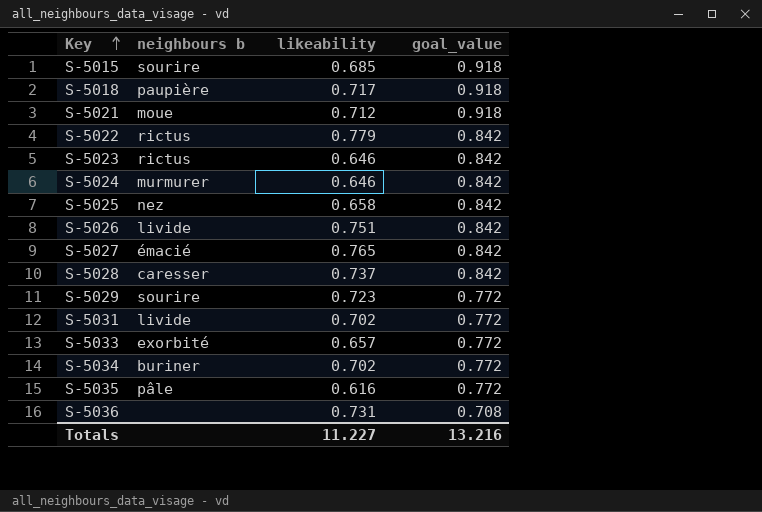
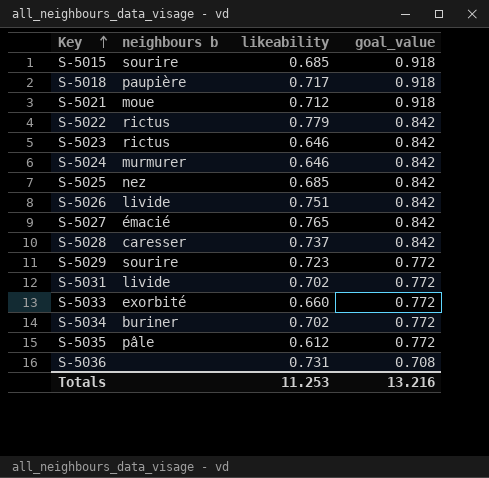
S-5025 | likeability: 0.658 -> 0.685
S-5033 | likeability: 0.657 -> 0.660
S-5035 | likeability: 0.616 -> 0.612
Totals | likeability: 11.227 -> 11.253

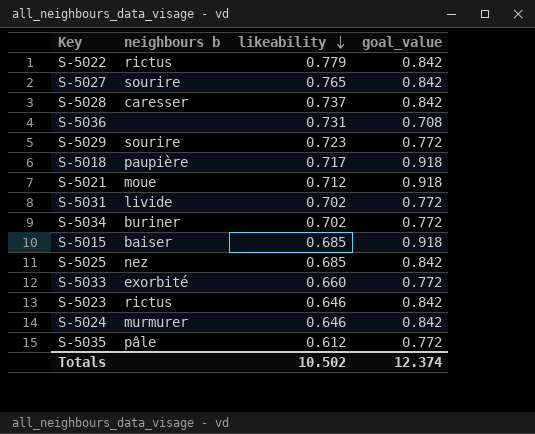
row order: Key ascending -> likeability descending
row S-5026: livide | 0.751 | 0.842 -> none
S-5027 | neighbours b: émacié -> sourire
S-5015 | neighbours b: sourire -> baiser
Totals | likeability: 11.253 -> 10.502
Totals | goal_value: 13.216 -> 12.374

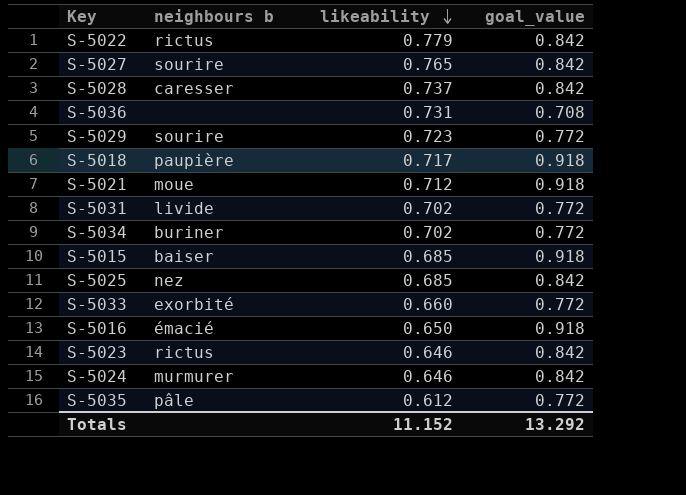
row S-5016: none -> émacié | 0.650 | 0.918
Totals | likeability: 10.502 -> 11.152
Totals | goal_value: 12.374 -> 13.292

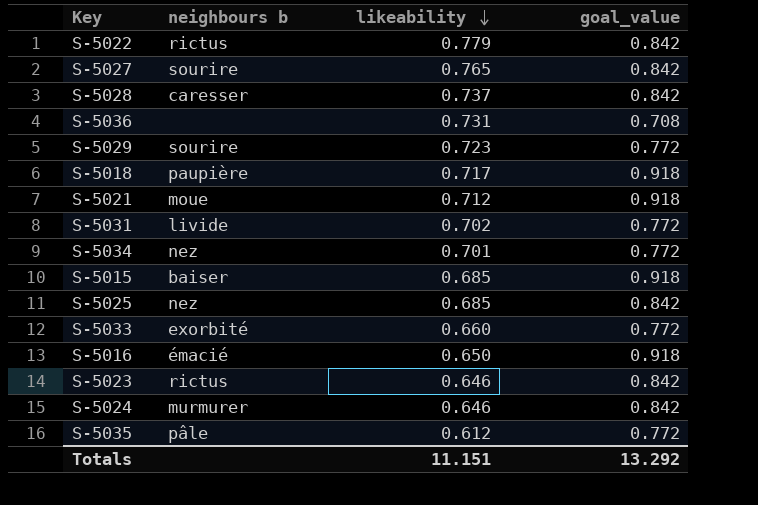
S-5034 | neighbours b: buriner -> nez
S-5034 | likeability: 0.702 -> 0.701
Totals | likeability: 11.152 -> 11.151

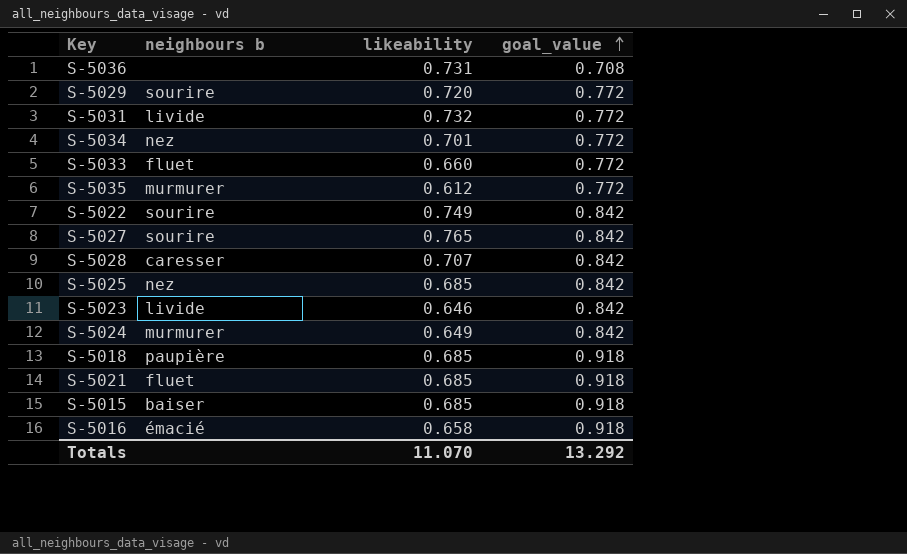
row order: likeability descending -> goal_value ascending
S-5029 | likeability: 0.723 -> 0.720
S-5031 | likeability: 0.702 -> 0.732
S-5033 | neighbours b: exorbité -> fluet
S-5035 | neighbours b: pâle -> murmurer
S-5022 | neighbours b: rictus -> sourire
S-5022 | likeability: 0.779 -> 0.749
S-5028 | likeability: 0.737 -> 0.707
S-5023 | neighbours b: rictus -> livide
S-5024 | likeability: 0.646 -> 0.649
S-5018 | likeability: 0.717 -> 0.685
S-5021 | neighbours b: moue -> fluet
S-5021 | likeability: 0.712 -> 0.685
S-5016 | likeability: 0.650 -> 0.658
Totals | likeability: 11.151 -> 11.070

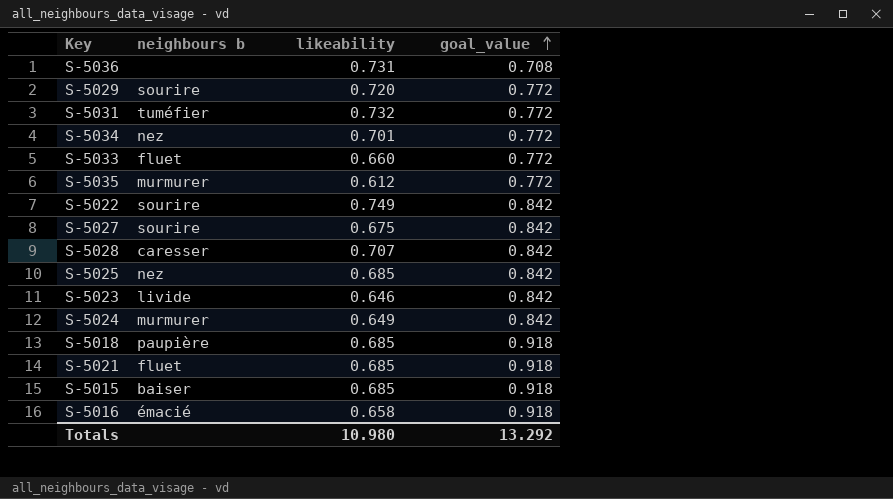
S-5031 | neighbours b: livide -> tuméfier
S-5027 | likeability: 0.765 -> 0.675
Totals | likeability: 11.070 -> 10.980

